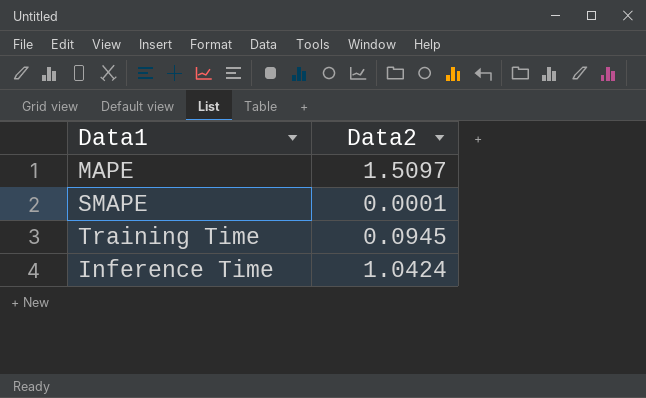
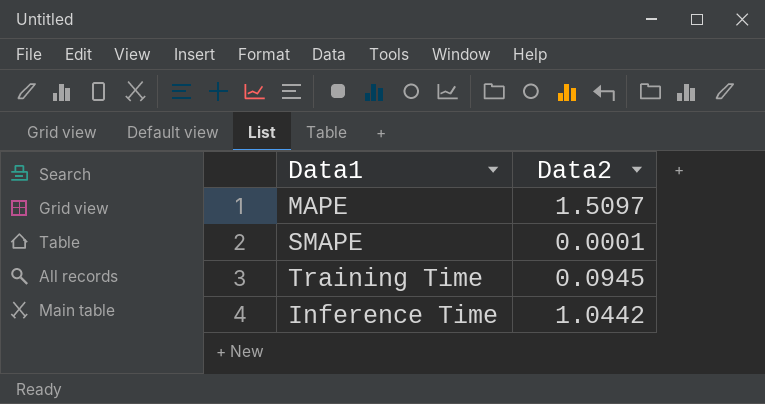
Inference Time | Data2: 1.0424 -> 1.0442

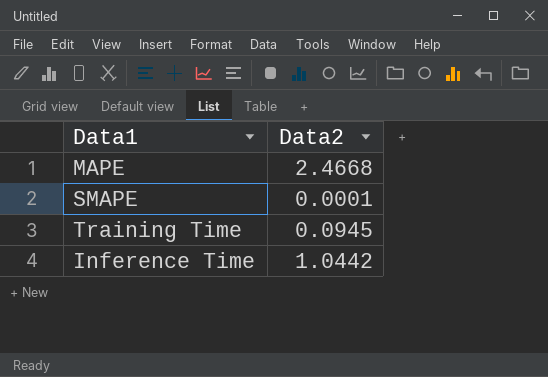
MAPE | Data2: 1.5097 -> 2.4668

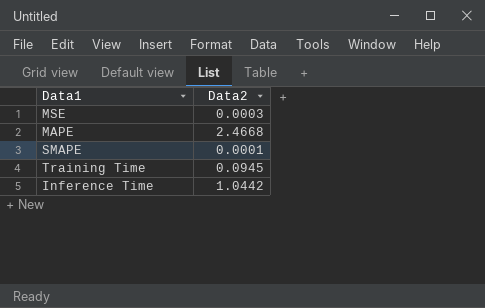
row MSE: none -> 0.0003

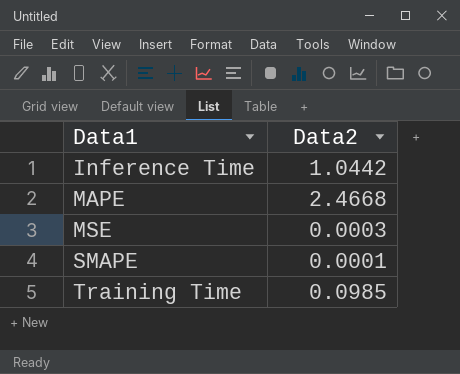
row order: none -> Data1 ascending
Training Time | Data2: 0.0945 -> 0.0985

